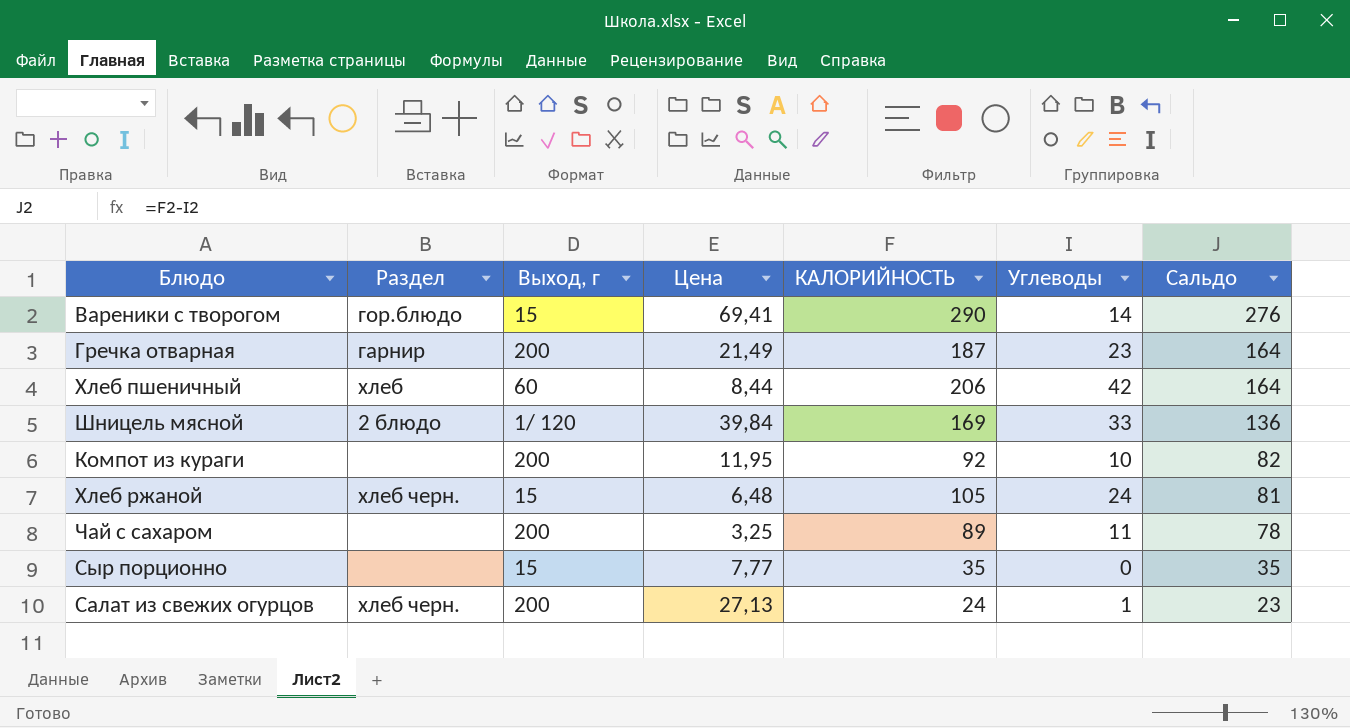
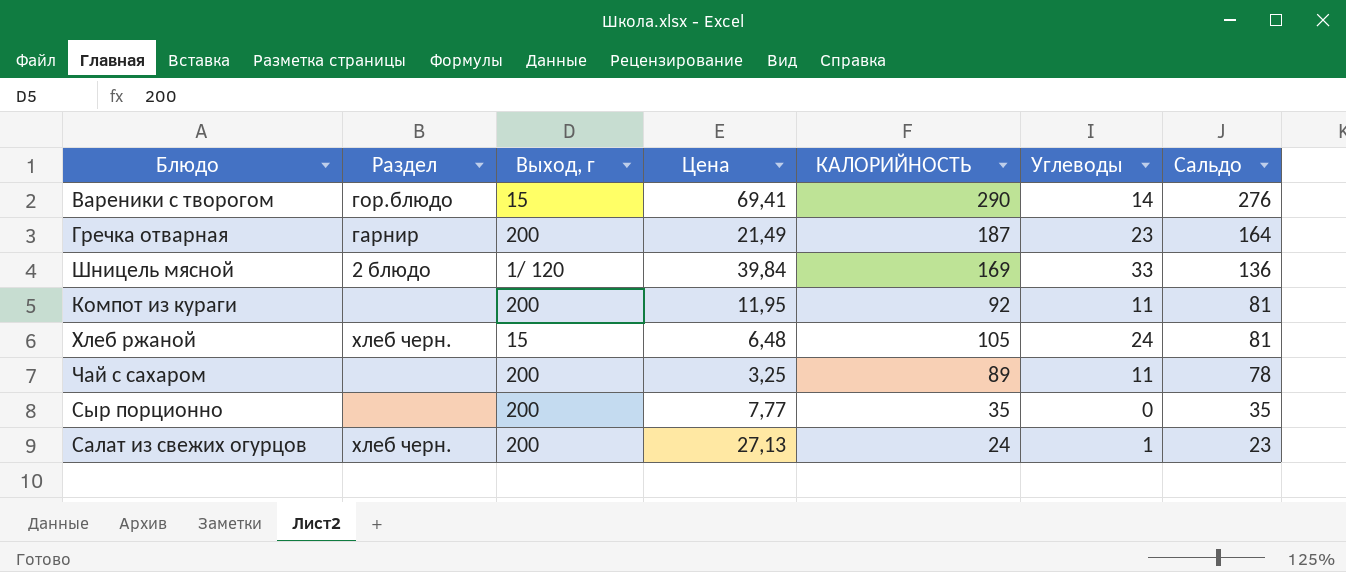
row Хлеб пшеничный: хлеб | 60 | 8,44 | 206 | 42 | 164 -> none
Компот из кураги | Углеводы: 10 -> 11
Компот из кураги | Сальдо: 82 -> 81
Сыр порционно | Выход, г: 15 -> 200

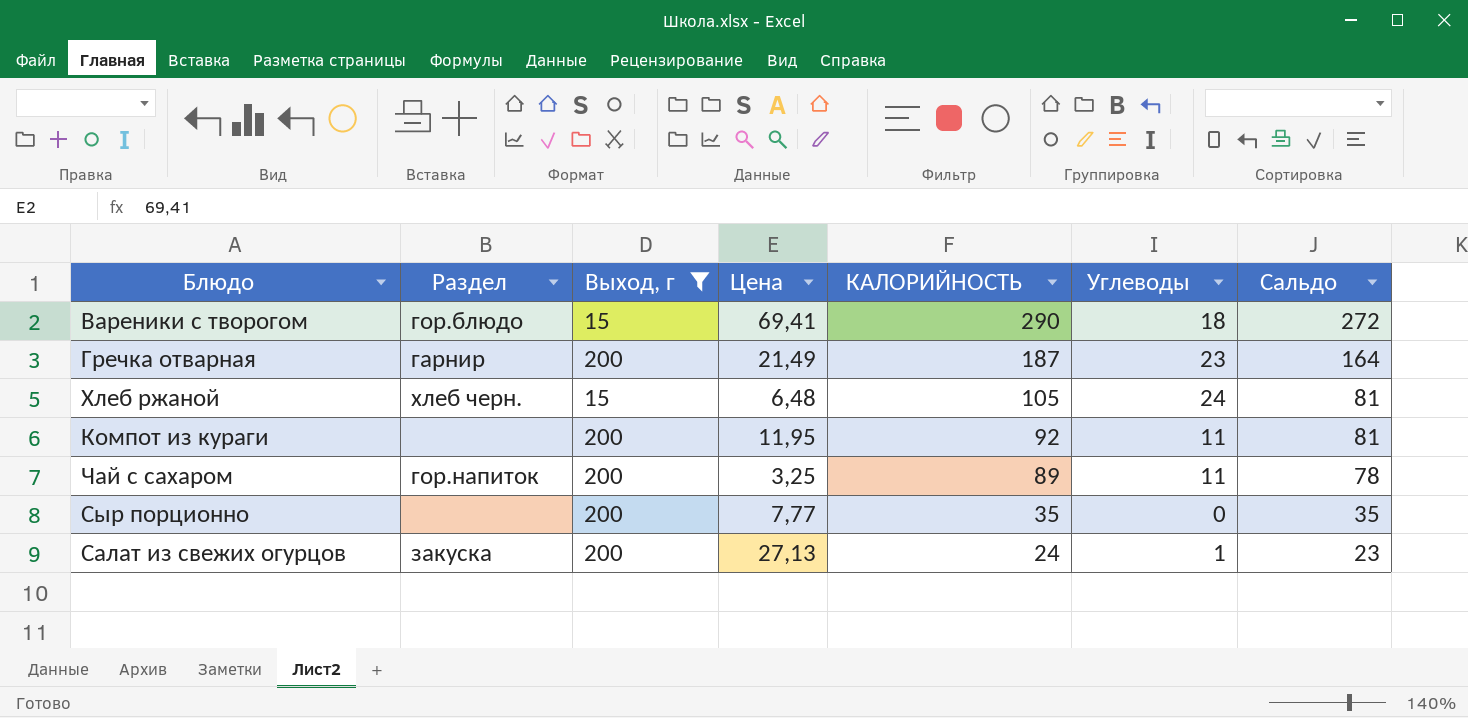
filter: none -> Выход, г != 1/ 120
row order: Сальдо descending -> КАЛОРИЙНОСТЬ descending
Вареники с творогом | Углеводы: 14 -> 18
Вареники с творогом | Сальдо: 276 -> 272
Чай с сахаром | Раздел: none -> гор.напиток
Салат из свежих огурцов | Раздел: хлеб черн. -> закуска

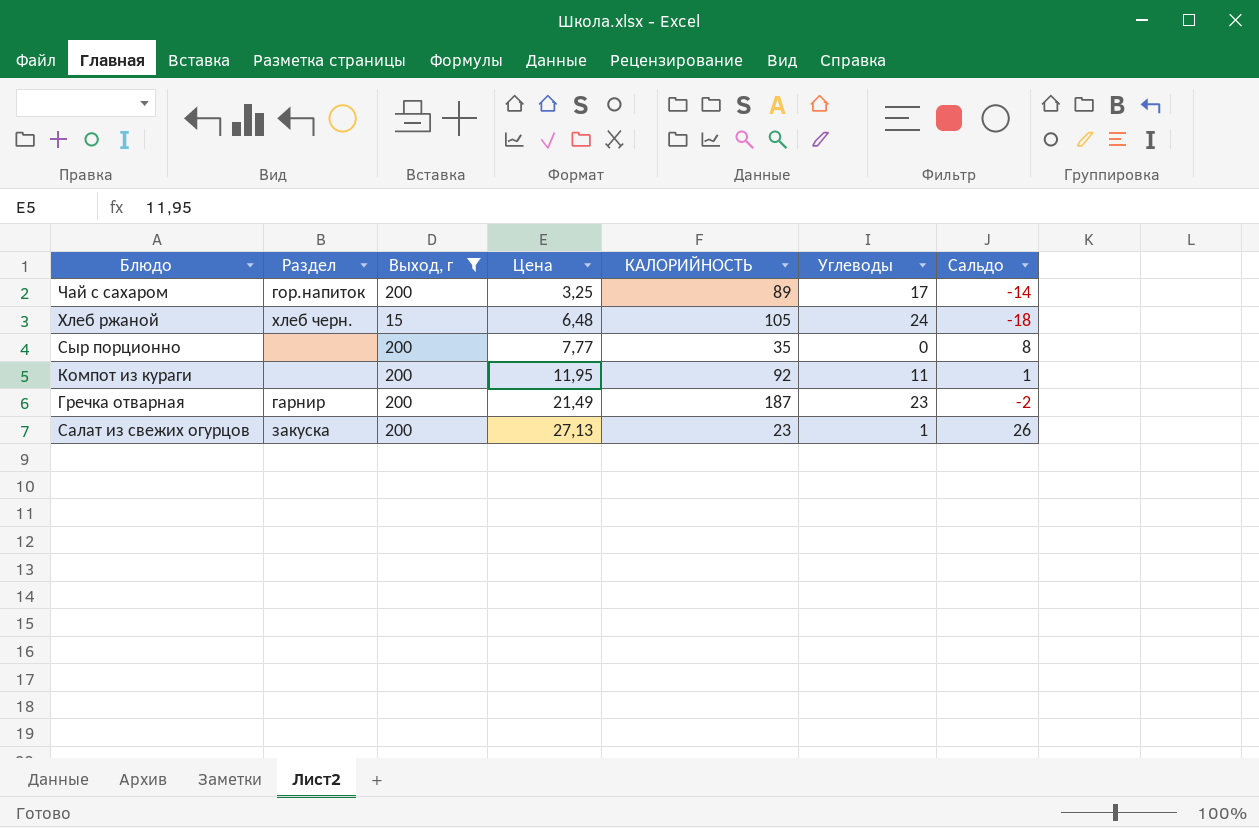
row order: КАЛОРИЙНОСТЬ descending -> Цена ascending
column Сальдо | formula: [КАЛОРИЙНОСТЬ] - [Углеводы] -> [Цена] - [Углеводы]
row Вареники с творогом: гор.блюдо | 15 | 69,41 | 290 | 18 | 272 -> none
Чай с сахаром | Углеводы: 11 -> 17
Салат из свежих огурцов | КАЛОРИЙНОСТЬ: 24 -> 23

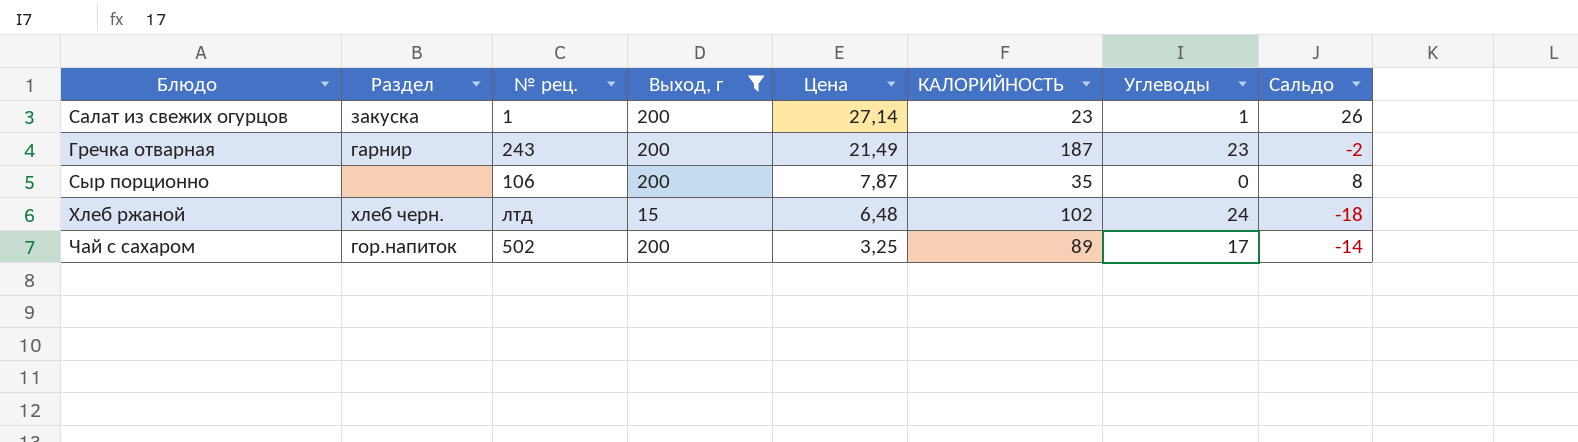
row order: Цена ascending -> Цена descending
column № рец. | position: none -> 3
row Компот из кураги: none | 200 | 11,95 | 92 | 11 | 1 -> none
Салат из свежих огурцов | Цена: 27,13 -> 27,14
Сыр порционно | Цена: 7,77 -> 7,87
Хлеб ржаной | КАЛОРИЙНОСТЬ: 105 -> 102

